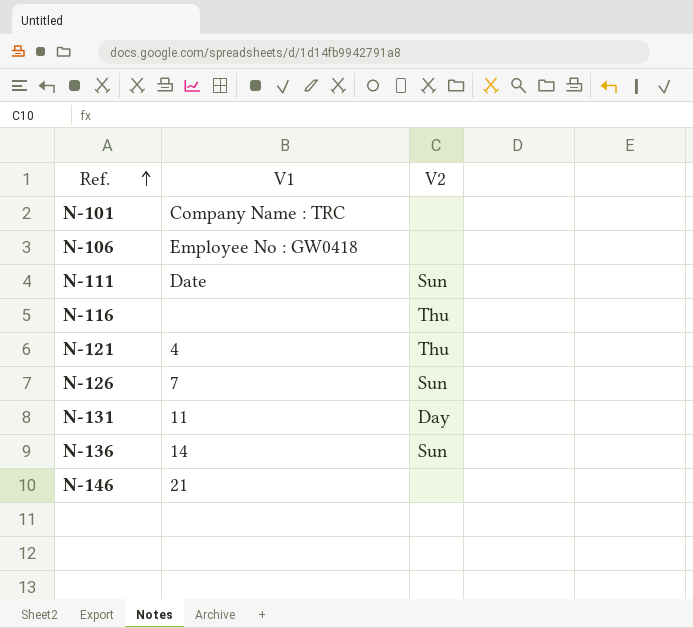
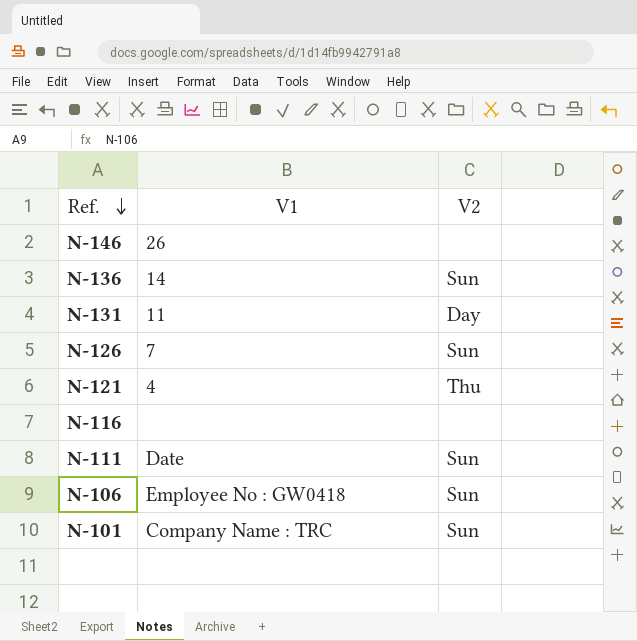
row order: Ref. ascending -> Ref. descending
N-146 | V1: 21 -> 26
N-116 | V2: Thu -> none
N-106 | V2: none -> Sun
N-101 | V2: none -> Sun

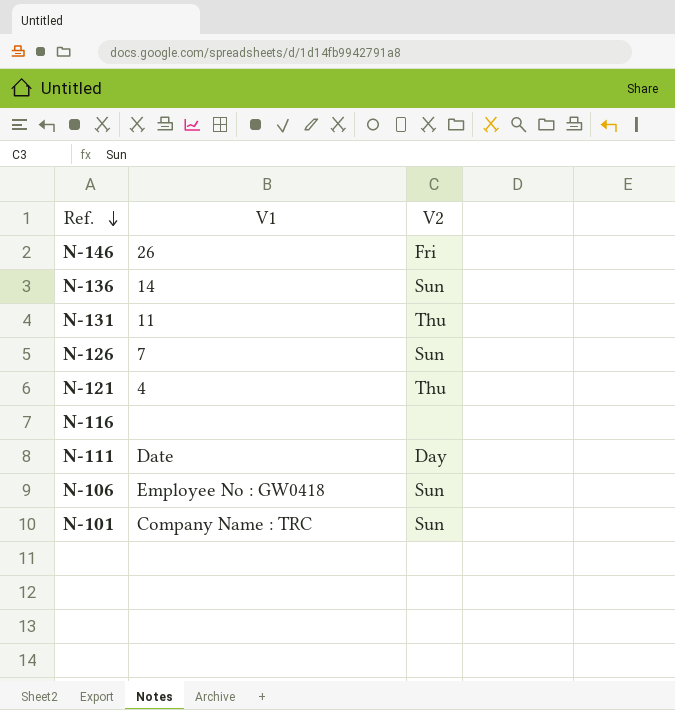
N-146 | V2: none -> Fri
N-131 | V2: Day -> Thu
N-111 | V2: Sun -> Day

